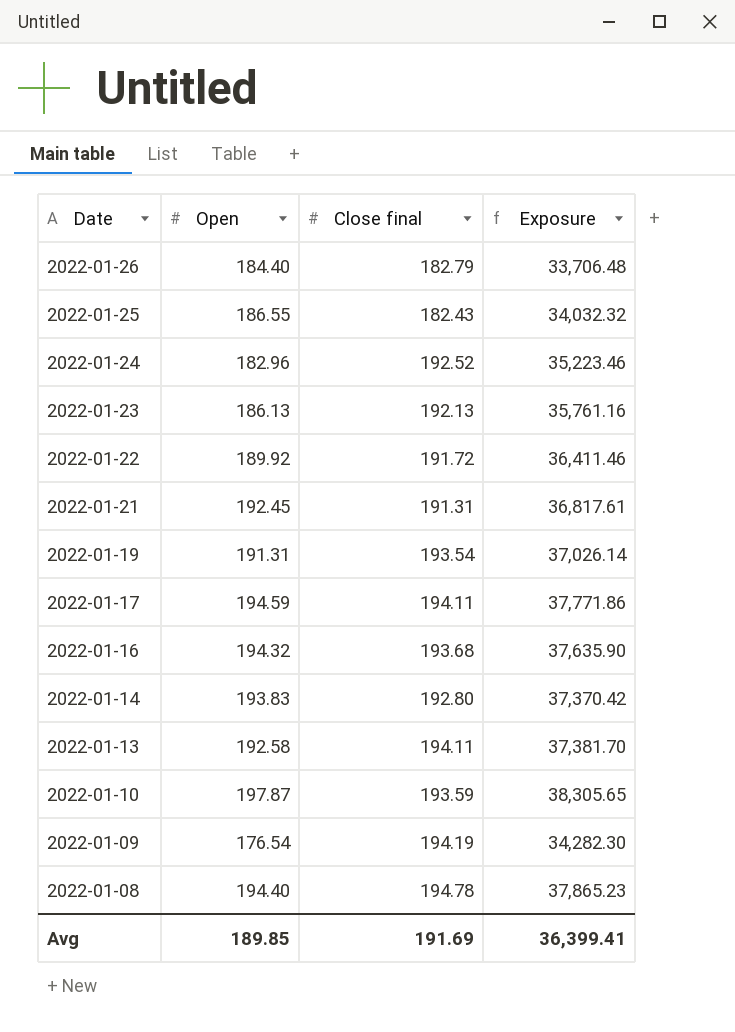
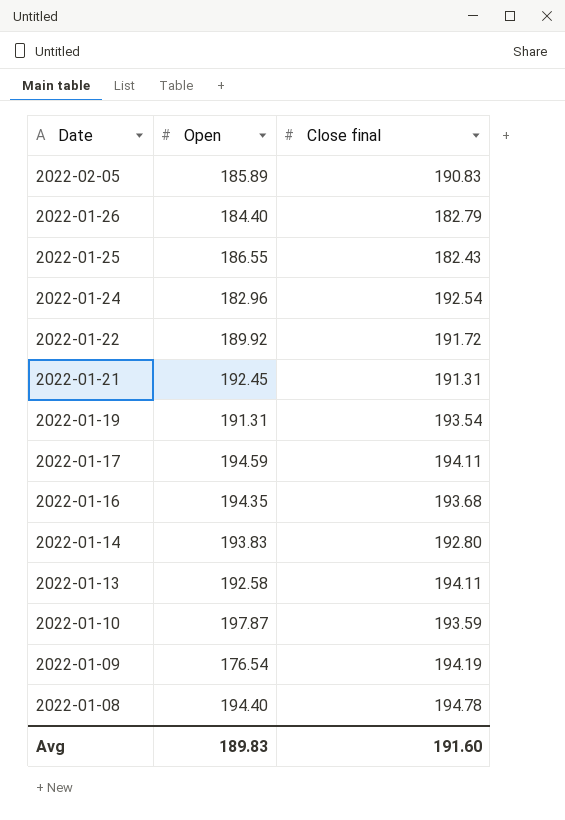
column Exposure | formula: [Open] * [Close final] -> none
row 2022-01-23: 186.13 | 192.13 | 35,761.16 -> none
row 2022-02-05: none -> 185.89 | 190.83
2022-01-24 | Close final: 192.52 -> 192.54
2022-01-16 | Open: 194.32 -> 194.35
Avg | Open: 189.85 -> 189.83
Avg | Close final: 191.69 -> 191.60

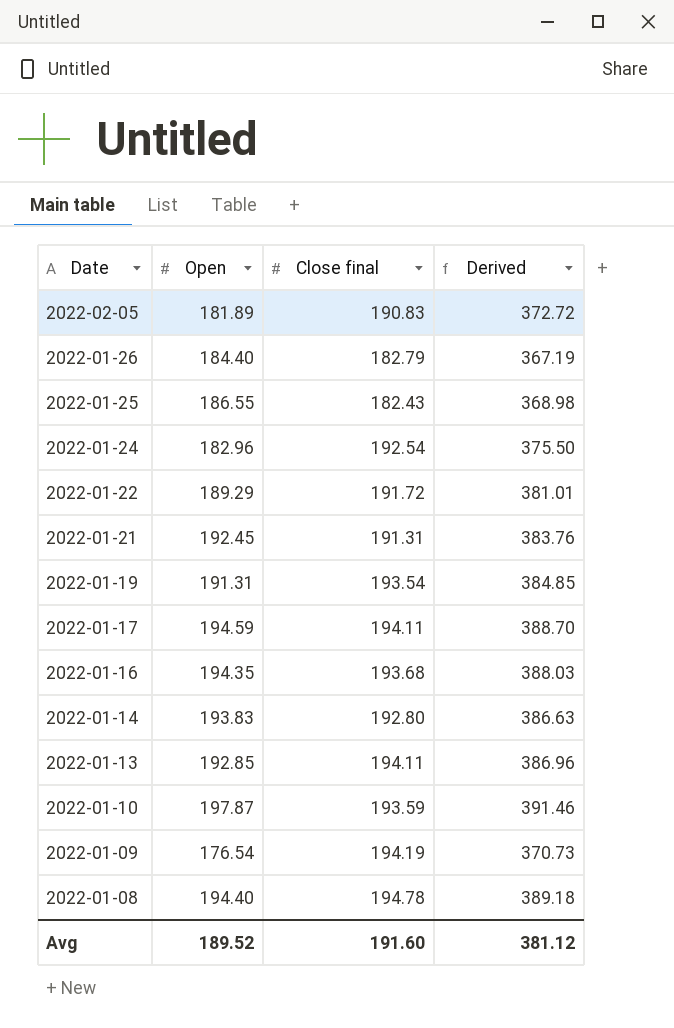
column Derived | formula: none -> [Open] + [Close final]
2022-02-05 | Open: 185.89 -> 181.89
2022-01-22 | Open: 189.92 -> 189.29
2022-01-13 | Open: 192.58 -> 192.85
Avg | Open: 189.83 -> 189.52

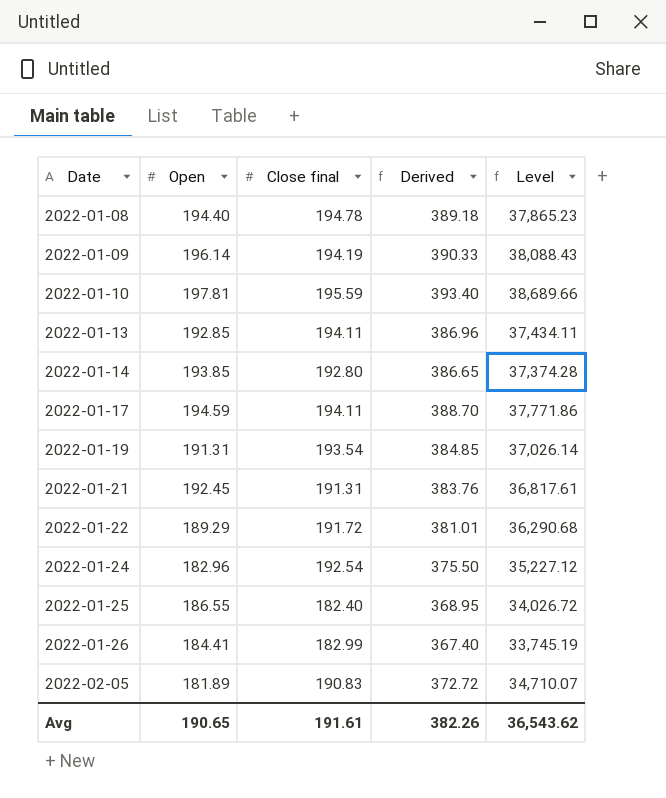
row order: Date descending -> Date ascending
column Level | formula: none -> [Open] * [Close final]
row 2022-01-16: 194.35 | 193.68 | 388.03 -> none
2022-01-09 | Open: 176.54 -> 196.14
2022-01-09 | Derived: 370.73 -> 390.33
2022-01-10 | Open: 197.87 -> 197.81
2022-01-10 | Close final: 193.59 -> 195.59
2022-01-10 | Derived: 391.46 -> 393.40
2022-01-14 | Open: 193.83 -> 193.85
2022-01-14 | Derived: 386.63 -> 386.65
2022-01-25 | Close final: 182.43 -> 182.40
2022-01-25 | Derived: 368.98 -> 368.95
2022-01-26 | Open: 184.40 -> 184.41
2022-01-26 | Close final: 182.79 -> 182.99
2022-01-26 | Derived: 367.19 -> 367.40
Avg | Open: 189.52 -> 190.65
Avg | Close final: 191.60 -> 191.61
Avg | Derived: 381.12 -> 382.26

